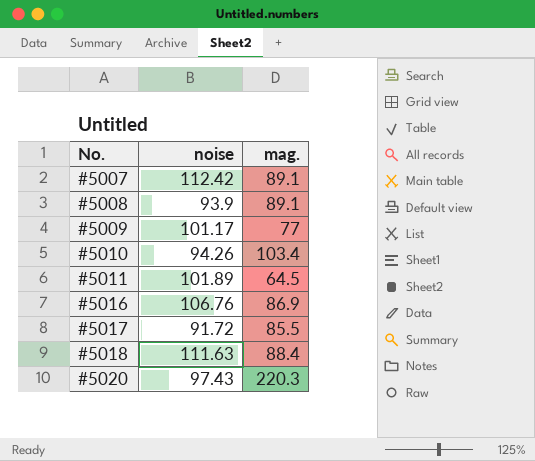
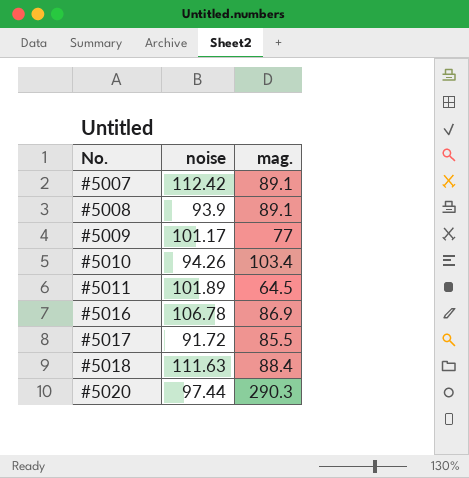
#5016 | noise: 106.76 -> 106.78
#5020 | noise: 97.43 -> 97.44
#5020 | mag.: 220.3 -> 290.3

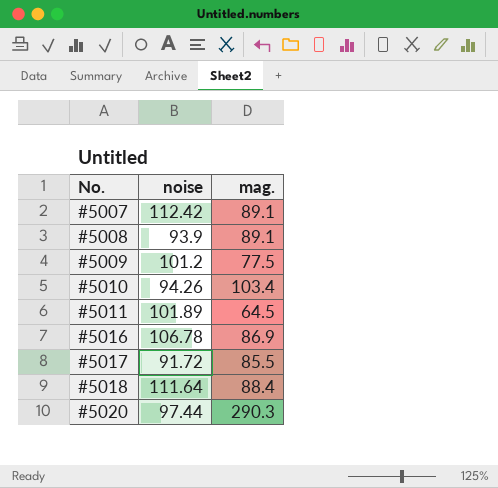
#5009 | noise: 101.17 -> 101.2
#5009 | mag.: 77 -> 77.5
#5018 | noise: 111.63 -> 111.64

